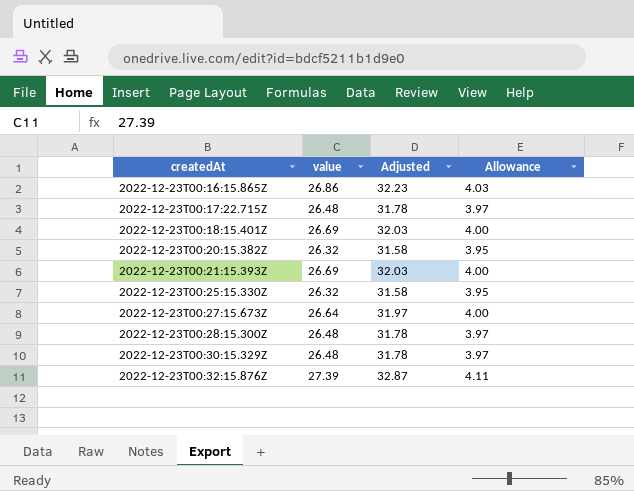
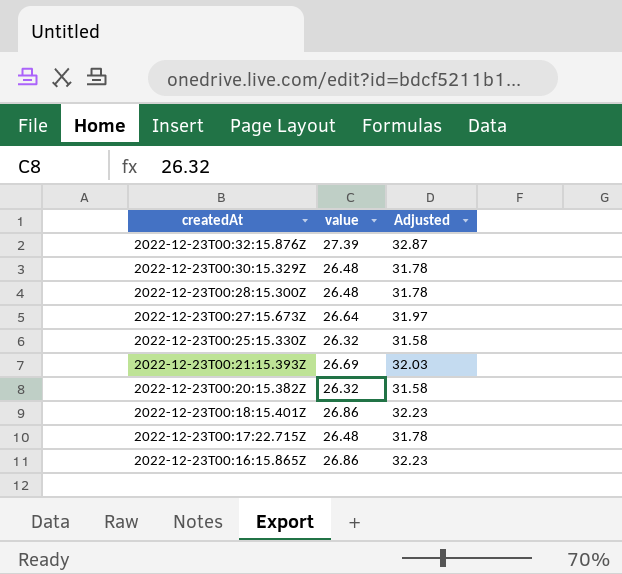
row order: createdAt ascending -> createdAt descending
column Allowance | formula: [value] * 0.15 -> none
2022-12-23T00:18:15.401Z | value: 26.69 -> 26.86
2022-12-23T00:18:15.401Z | Adjusted: 32.03 -> 32.23

